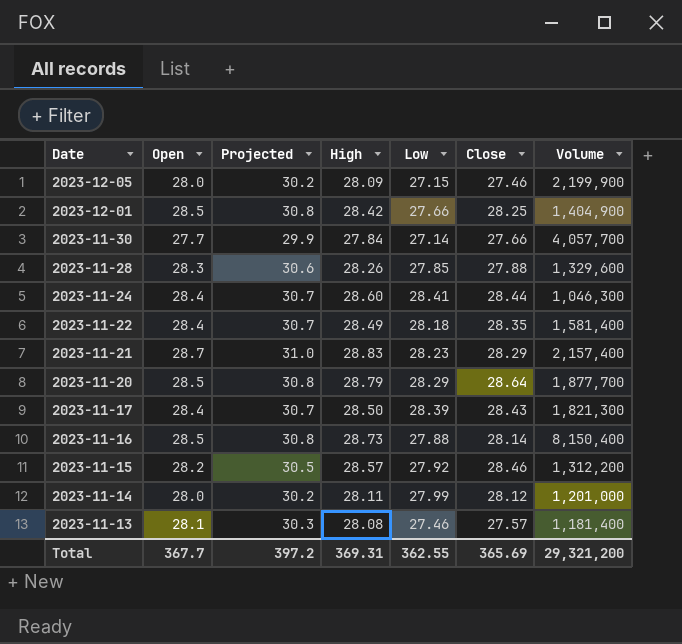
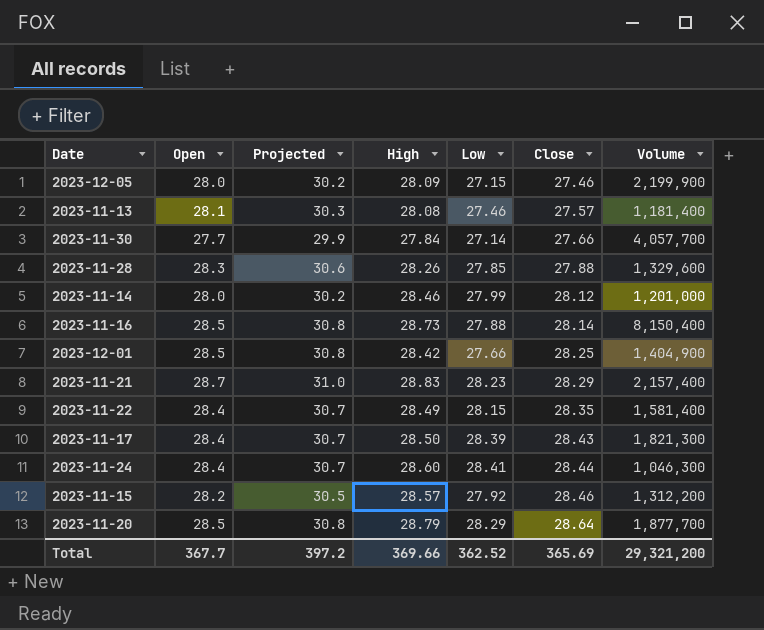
row order: Date descending -> Close ascending
2023-11-14 | High: 28.11 -> 28.46
2023-11-22 | Low: 28.18 -> 28.15
Total | High: 369.31 -> 369.66
Total | Low: 362.55 -> 362.52

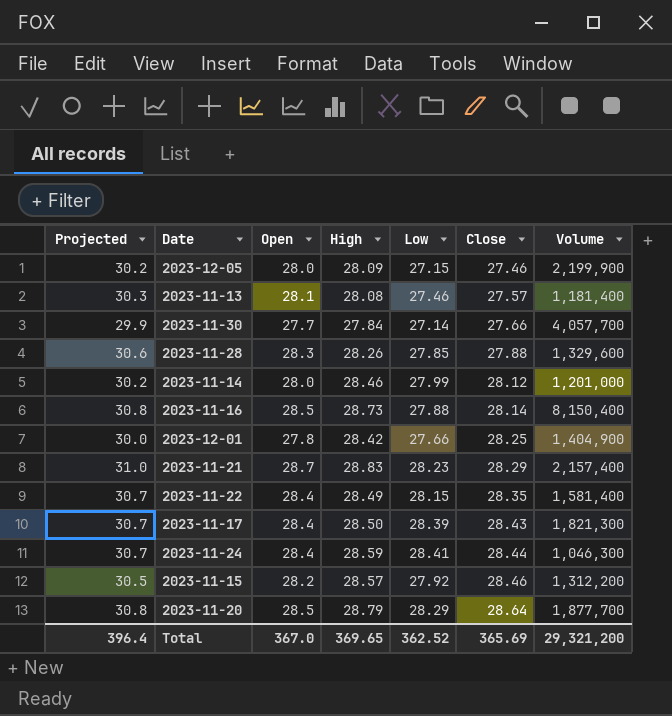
column Projected | position: 3 -> 1
2023-12-01 | Projected: 30.8 -> 30.0
2023-12-01 | Open: 28.5 -> 27.8
2023-11-24 | High: 28.60 -> 28.59
Total | Projected: 397.2 -> 396.4
Total | Open: 367.7 -> 367.0
Total | High: 369.66 -> 369.65

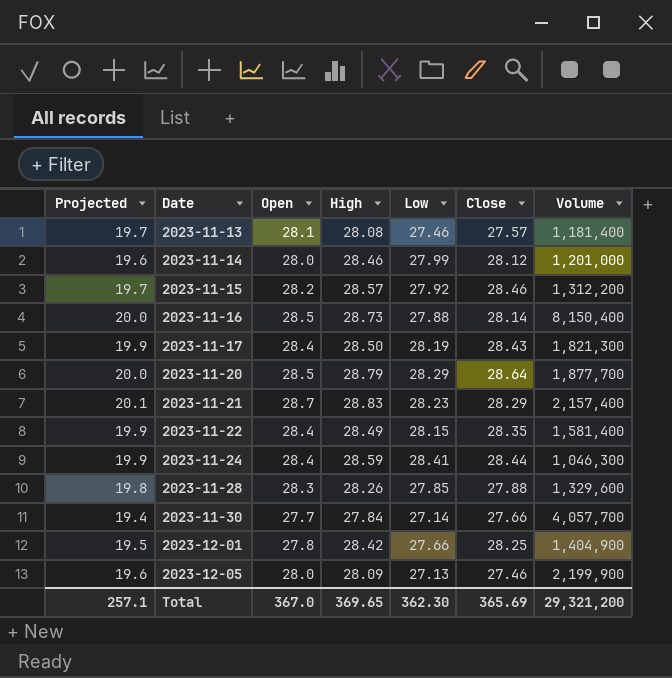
row order: Close ascending -> Date ascending
column Projected | formula: [Open] * 1.08 -> [Open] * 0.7
2023-11-17 | Low: 28.39 -> 28.19
2023-12-05 | Low: 27.15 -> 27.13
Total | Projected: 396.4 -> 257.1
Total | Low: 362.52 -> 362.30

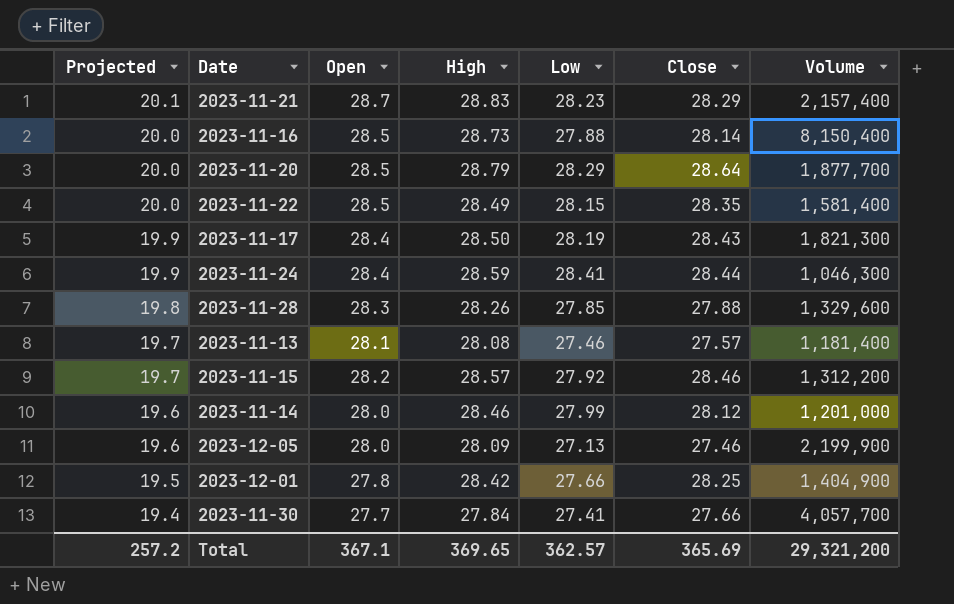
row order: Date ascending -> Projected descending
2023-11-22 | Projected: 19.9 -> 20.0
2023-11-22 | Open: 28.4 -> 28.5
2023-11-30 | Low: 27.14 -> 27.41
Total | Projected: 257.1 -> 257.2
Total | Open: 367.0 -> 367.1
Total | Low: 362.30 -> 362.57

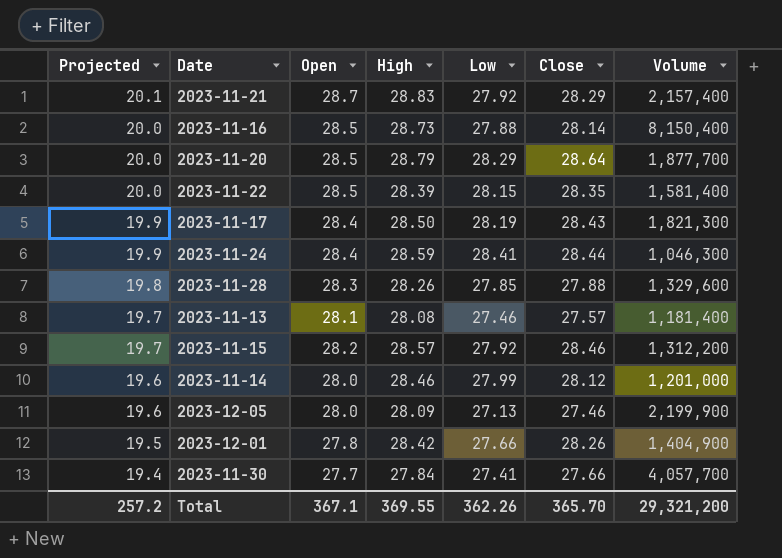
2023-11-21 | Low: 28.23 -> 27.92
2023-11-22 | High: 28.49 -> 28.39
2023-12-01 | Close: 28.25 -> 28.26
Total | High: 369.65 -> 369.55
Total | Low: 362.57 -> 362.26
Total | Close: 365.69 -> 365.70

